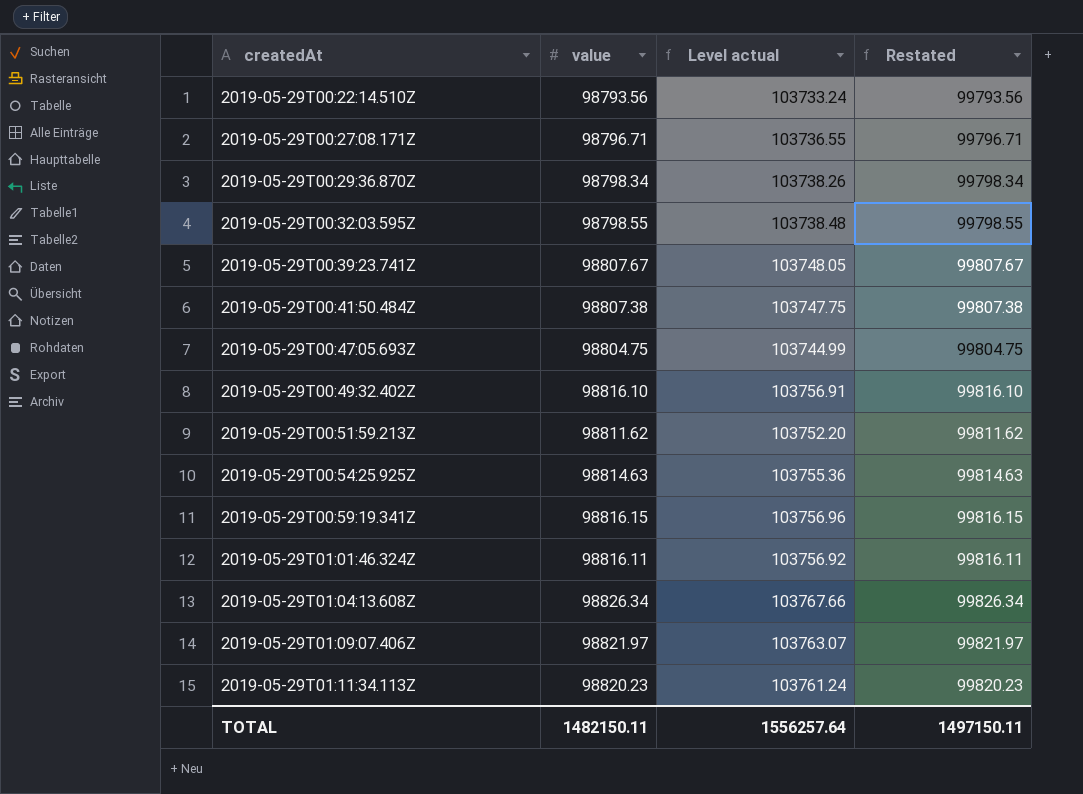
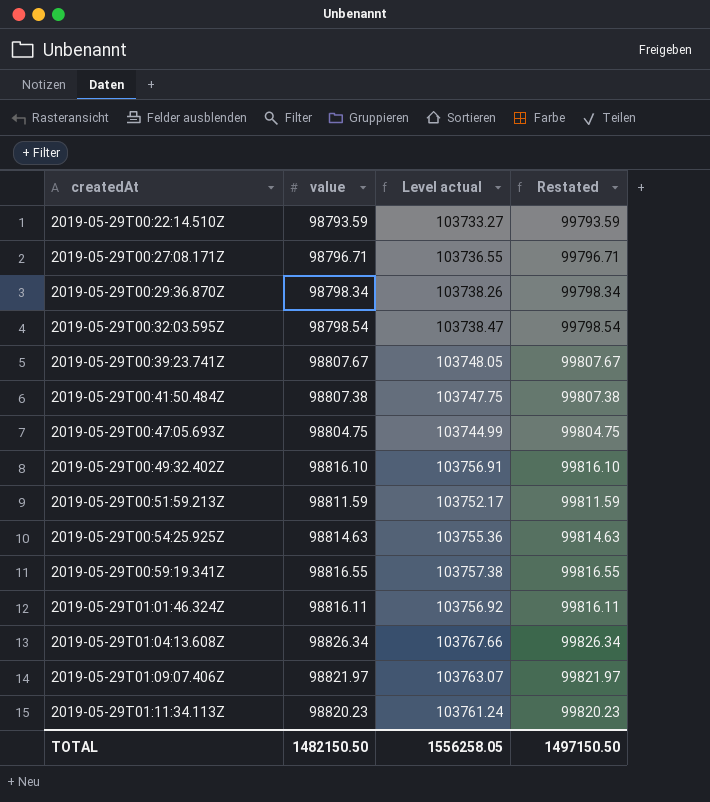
2019-05-29T00:22:14.510Z | value: 98793.56 -> 98793.59
2019-05-29T00:22:14.510Z | Level actual: 103733.24 -> 103733.27
2019-05-29T00:22:14.510Z | Restated: 99793.56 -> 99793.59
2019-05-29T00:32:03.595Z | value: 98798.55 -> 98798.54
2019-05-29T00:32:03.595Z | Level actual: 103738.48 -> 103738.47
2019-05-29T00:32:03.595Z | Restated: 99798.55 -> 99798.54
2019-05-29T00:51:59.213Z | value: 98811.62 -> 98811.59
2019-05-29T00:51:59.213Z | Level actual: 103752.20 -> 103752.17
2019-05-29T00:51:59.213Z | Restated: 99811.62 -> 99811.59
2019-05-29T00:59:19.341Z | value: 98816.15 -> 98816.55
2019-05-29T00:59:19.341Z | Level actual: 103756.96 -> 103757.38
2019-05-29T00:59:19.341Z | Restated: 99816.15 -> 99816.55
TOTAL | value: 1482150.11 -> 1482150.50
TOTAL | Level actual: 1556257.64 -> 1556258.05
TOTAL | Restated: 1497150.11 -> 1497150.50

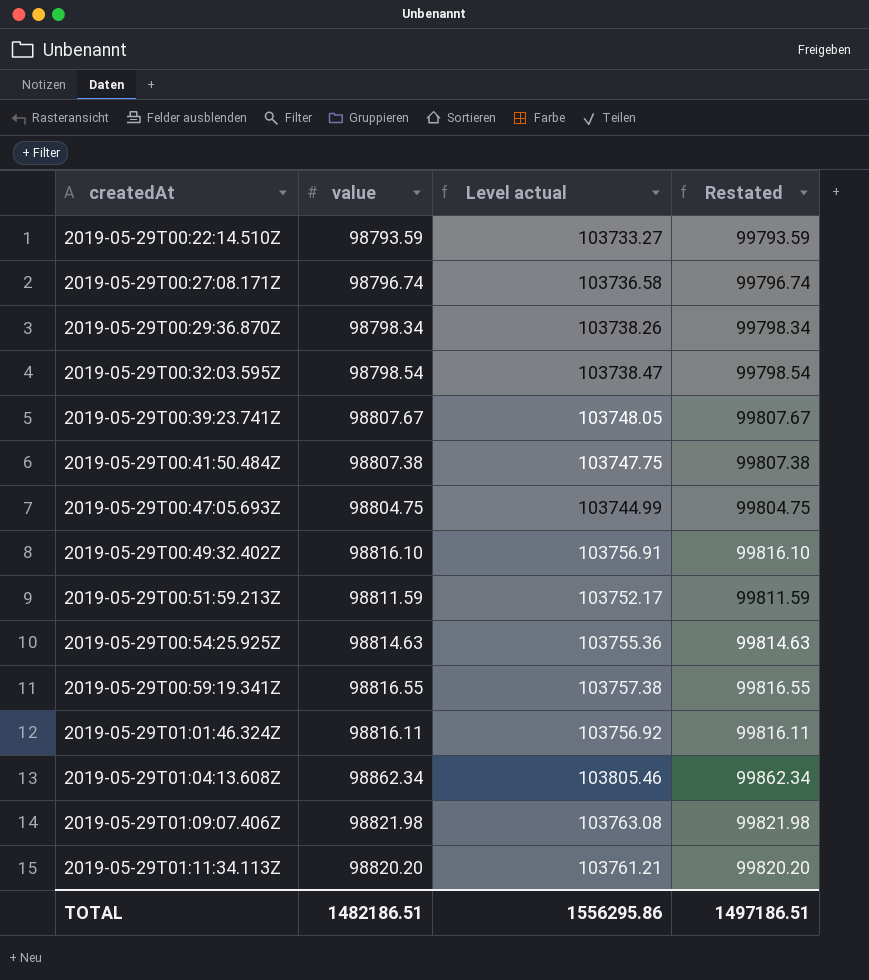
2019-05-29T00:27:08.171Z | value: 98796.71 -> 98796.74
2019-05-29T00:27:08.171Z | Level actual: 103736.55 -> 103736.58
2019-05-29T00:27:08.171Z | Restated: 99796.71 -> 99796.74
2019-05-29T01:04:13.608Z | value: 98826.34 -> 98862.34
2019-05-29T01:04:13.608Z | Level actual: 103767.66 -> 103805.46
2019-05-29T01:04:13.608Z | Restated: 99826.34 -> 99862.34
2019-05-29T01:09:07.406Z | value: 98821.97 -> 98821.98
2019-05-29T01:09:07.406Z | Level actual: 103763.07 -> 103763.08
2019-05-29T01:09:07.406Z | Restated: 99821.97 -> 99821.98
2019-05-29T01:11:34.113Z | value: 98820.23 -> 98820.20
2019-05-29T01:11:34.113Z | Level actual: 103761.24 -> 103761.21
2019-05-29T01:11:34.113Z | Restated: 99820.23 -> 99820.20
TOTAL | value: 1482150.50 -> 1482186.51
TOTAL | Level actual: 1556258.05 -> 1556295.86
TOTAL | Restated: 1497150.50 -> 1497186.51

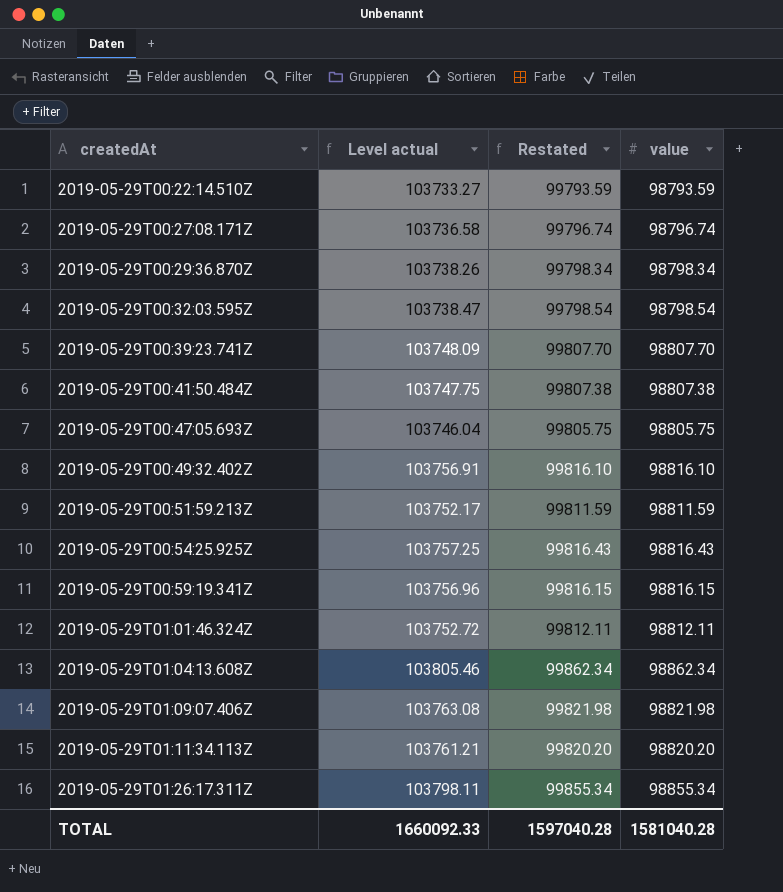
column value | position: 2 -> 4
2019-05-29T00:39:23.741Z | Level actual: 103748.05 -> 103748.09
2019-05-29T00:39:23.741Z | Restated: 99807.67 -> 99807.70
2019-05-29T00:39:23.741Z | value: 98807.67 -> 98807.70
2019-05-29T00:47:05.693Z | Level actual: 103744.99 -> 103746.04
2019-05-29T00:47:05.693Z | Restated: 99804.75 -> 99805.75
2019-05-29T00:47:05.693Z | value: 98804.75 -> 98805.75
2019-05-29T00:54:25.925Z | Level actual: 103755.36 -> 103757.25
2019-05-29T00:54:25.925Z | Restated: 99814.63 -> 99816.43
2019-05-29T00:54:25.925Z | value: 98814.63 -> 98816.43
2019-05-29T00:59:19.341Z | Level actual: 103757.38 -> 103756.96
2019-05-29T00:59:19.341Z | Restated: 99816.55 -> 99816.15
2019-05-29T00:59:19.341Z | value: 98816.55 -> 98816.15
2019-05-29T01:01:46.324Z | Level actual: 103756.92 -> 103752.72
2019-05-29T01:01:46.324Z | Restated: 99816.11 -> 99812.11
2019-05-29T01:01:46.324Z | value: 98816.11 -> 98812.11
row 2019-05-29T01:26:17.311Z: none -> 103798.11 | 99855.34 | 98855.34
TOTAL | Level actual: 1556295.86 -> 1660092.33
TOTAL | Restated: 1497186.51 -> 1597040.28
TOTAL | value: 1482186.51 -> 1581040.28

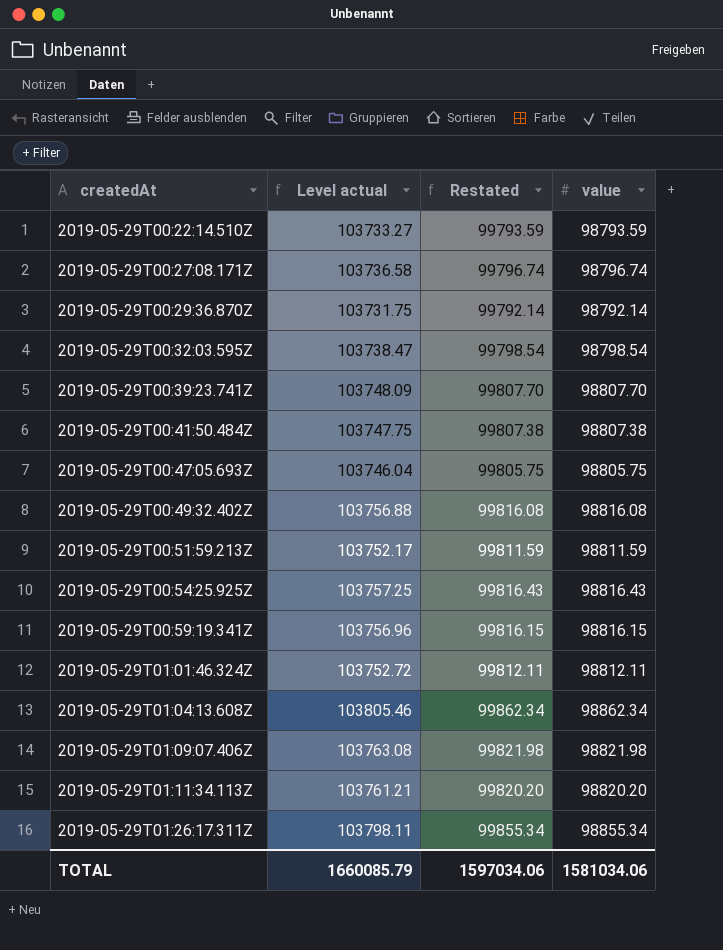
2019-05-29T00:29:36.870Z | Level actual: 103738.26 -> 103731.75
2019-05-29T00:29:36.870Z | Restated: 99798.34 -> 99792.14
2019-05-29T00:29:36.870Z | value: 98798.34 -> 98792.14
2019-05-29T00:49:32.402Z | Level actual: 103756.91 -> 103756.88
2019-05-29T00:49:32.402Z | Restated: 99816.10 -> 99816.08
2019-05-29T00:49:32.402Z | value: 98816.10 -> 98816.08
TOTAL | Level actual: 1660092.33 -> 1660085.79
TOTAL | Restated: 1597040.28 -> 1597034.06
TOTAL | value: 1581040.28 -> 1581034.06

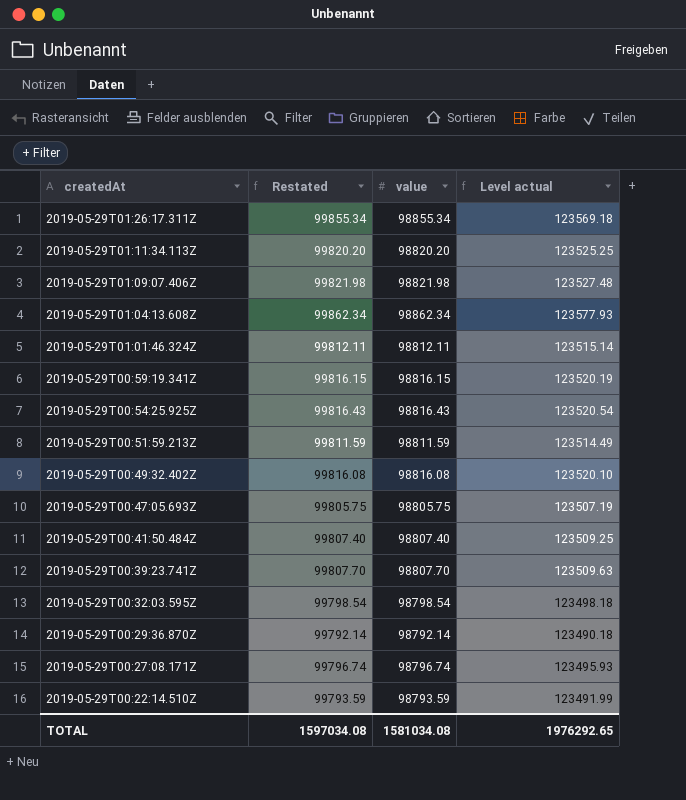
row order: createdAt ascending -> createdAt descending
column Level actual | formula: [value] * 1.05 -> [value] * 1.25
column Level actual | position: 2 -> 4
2019-05-29T00:41:50.484Z | Restated: 99807.38 -> 99807.40
2019-05-29T00:41:50.484Z | value: 98807.38 -> 98807.40
TOTAL | Restated: 1597034.06 -> 1597034.08
TOTAL | value: 1581034.06 -> 1581034.08
TOTAL | Level actual: 1660085.79 -> 1976292.65

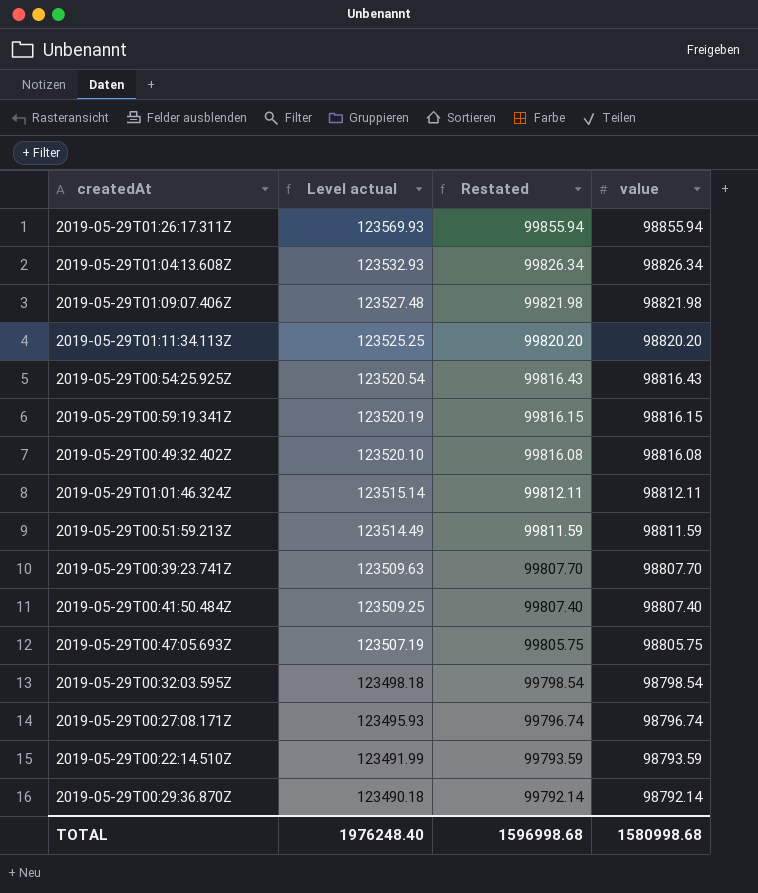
row order: createdAt descending -> Level actual descending
column Level actual | position: 4 -> 2
2019-05-29T01:26:17.311Z | Level actual: 123569.18 -> 123569.93
2019-05-29T01:26:17.311Z | Restated: 99855.34 -> 99855.94
2019-05-29T01:26:17.311Z | value: 98855.34 -> 98855.94
2019-05-29T01:04:13.608Z | Level actual: 123577.93 -> 123532.93
2019-05-29T01:04:13.608Z | Restated: 99862.34 -> 99826.34
2019-05-29T01:04:13.608Z | value: 98862.34 -> 98826.34
TOTAL | Level actual: 1976292.65 -> 1976248.40
TOTAL | Restated: 1597034.08 -> 1596998.68
TOTAL | value: 1581034.08 -> 1580998.68

